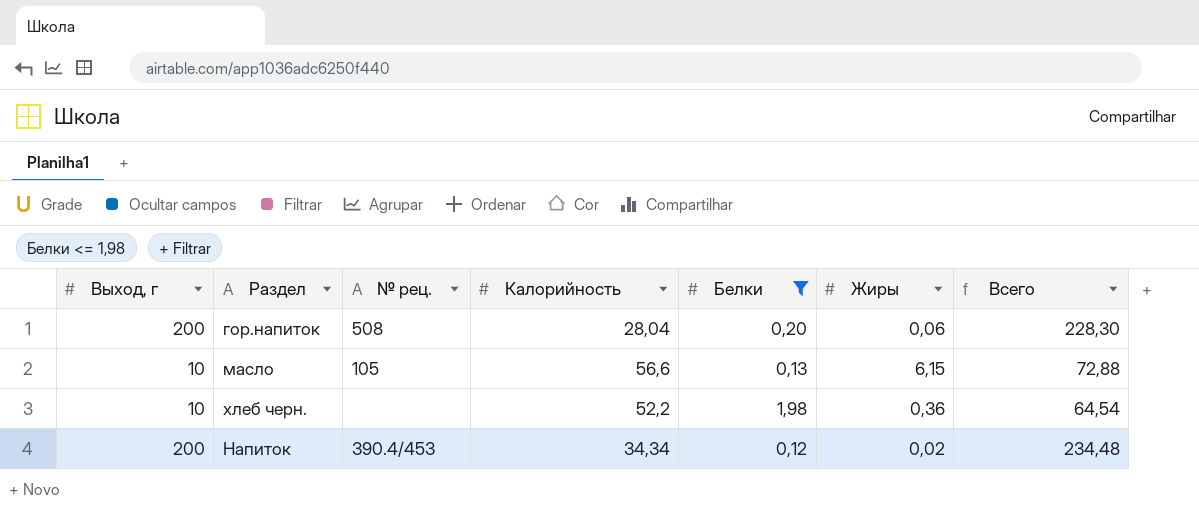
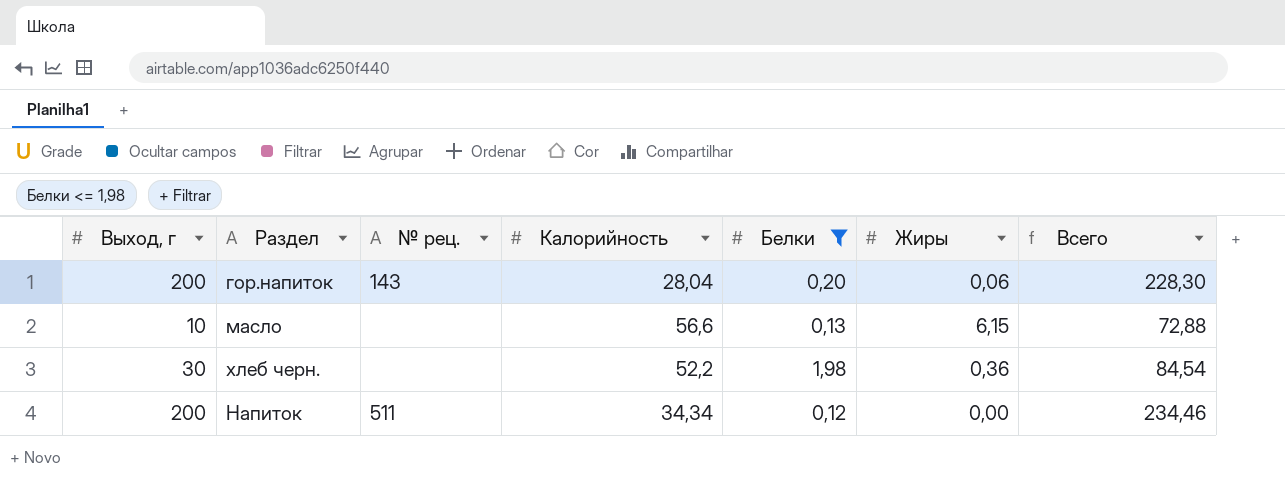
гор.напиток | № рец.: 508 -> 143
масло | № рец.: 105 -> none
хлеб черн. | Выход, г: 10 -> 30
хлеб черн. | Всего: 64,54 -> 84,54
Напиток | № рец.: 390.4/453 -> 511
Напиток | Жиры: 0,02 -> 0,00
Напиток | Всего: 234,48 -> 234,46

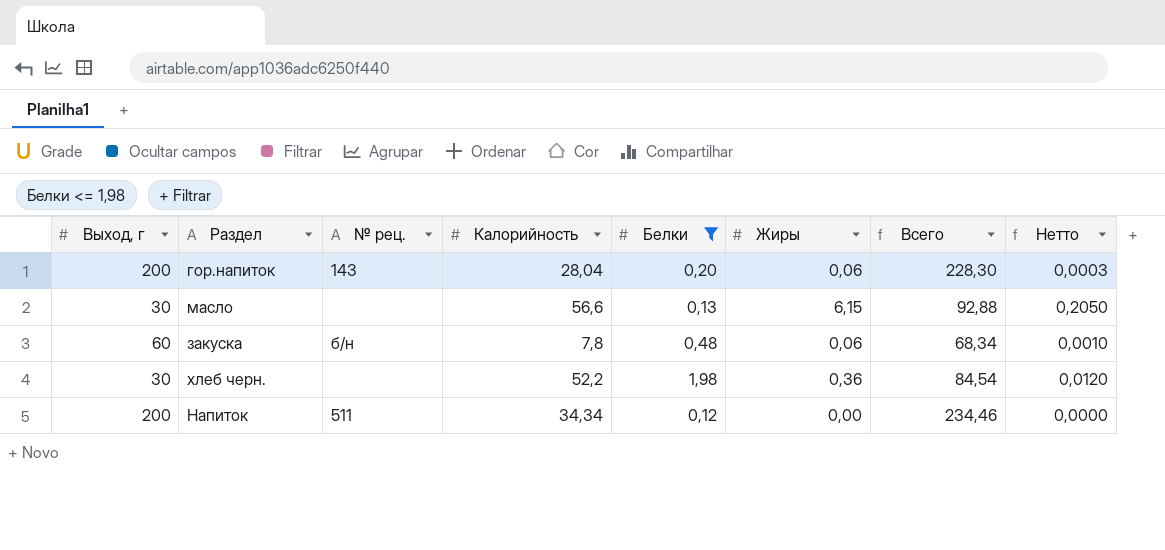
column Нетто | formula: none -> [Жиры] / [Выход, г]
масло | Выход, г: 10 -> 30
масло | Всего: 72,88 -> 92,88
row закуска: none -> 60 | б/н | 7,8 | 0,48 | 0,06 | 68,34 | 0,0010

